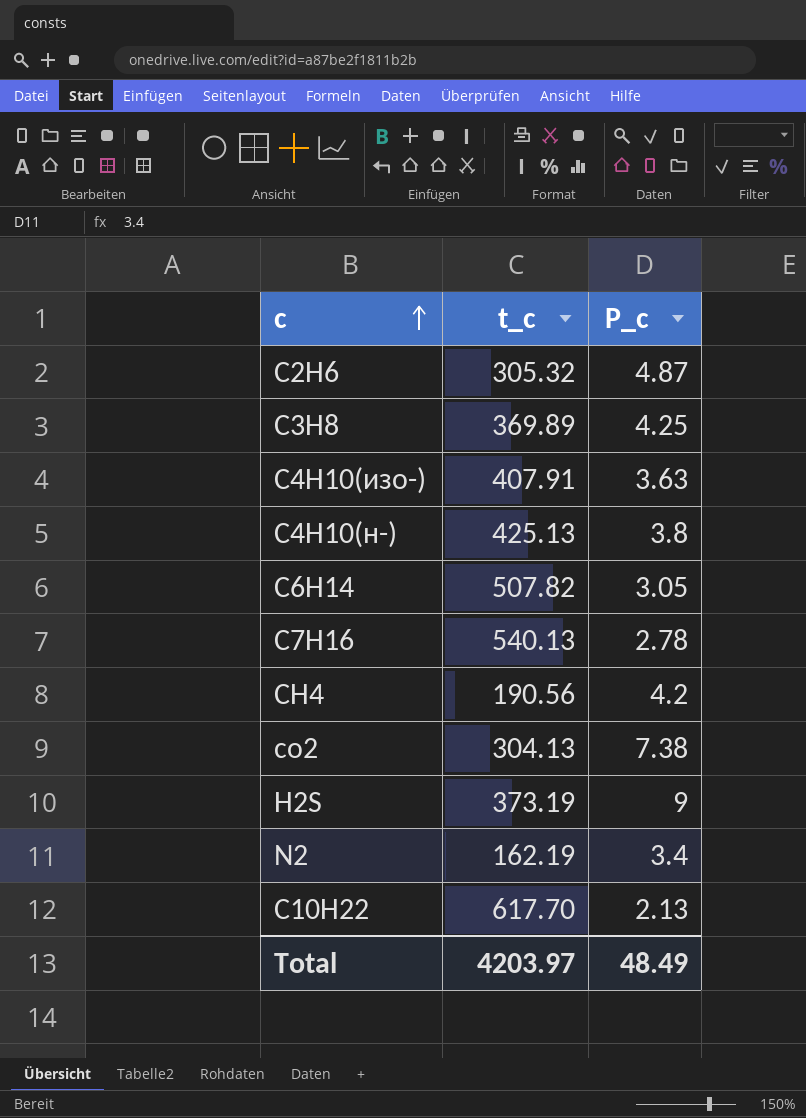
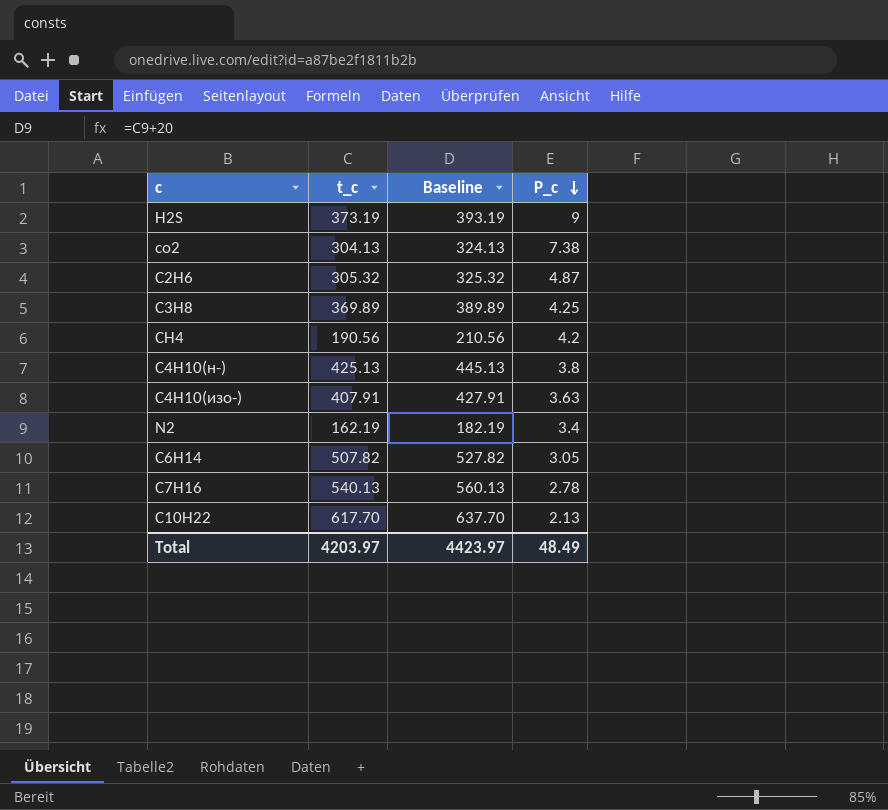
row order: c ascending -> P_c descending
column Baseline | formula: none -> [t_c] + 20

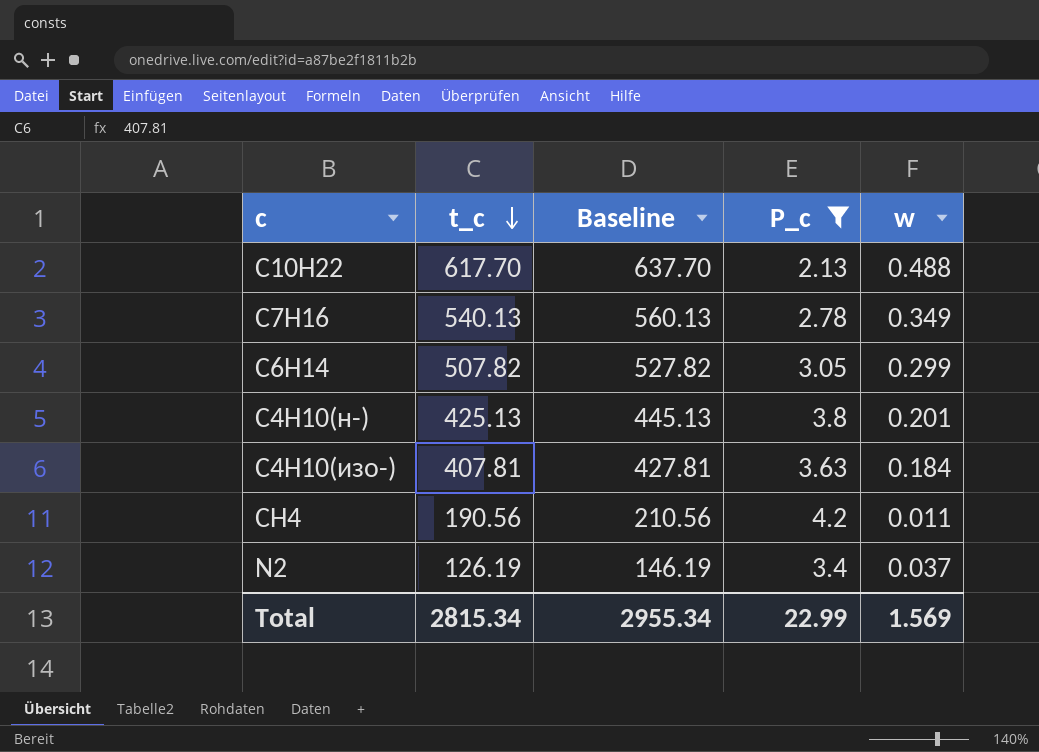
filter: none -> P_c <= 4.2
row order: P_c descending -> t_c descending
column w | position: none -> 5
C4H10(изо-) | t_c: 407.91 -> 407.81
C4H10(изо-) | Baseline: 427.91 -> 427.81
N2 | t_c: 162.19 -> 126.19
N2 | Baseline: 182.19 -> 146.19
Total | t_c: 4203.97 -> 2815.34
Total | Baseline: 4423.97 -> 2955.34
Total | P_c: 48.49 -> 22.99

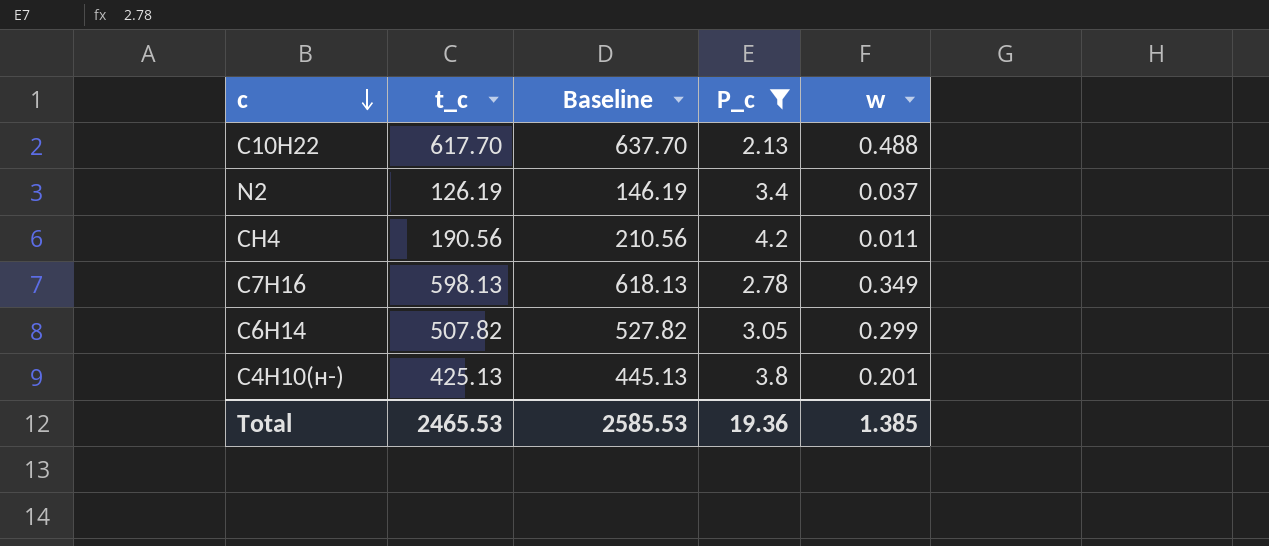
row order: t_c descending -> c descending
row C4H10(изо-): 407.81 | 427.81 | 3.63 | 0.184 -> none
C7H16 | t_c: 540.13 -> 598.13
C7H16 | Baseline: 560.13 -> 618.13
Total | t_c: 2815.34 -> 2465.53
Total | Baseline: 2955.34 -> 2585.53
Total | P_c: 22.99 -> 19.36
Total | w: 1.569 -> 1.385

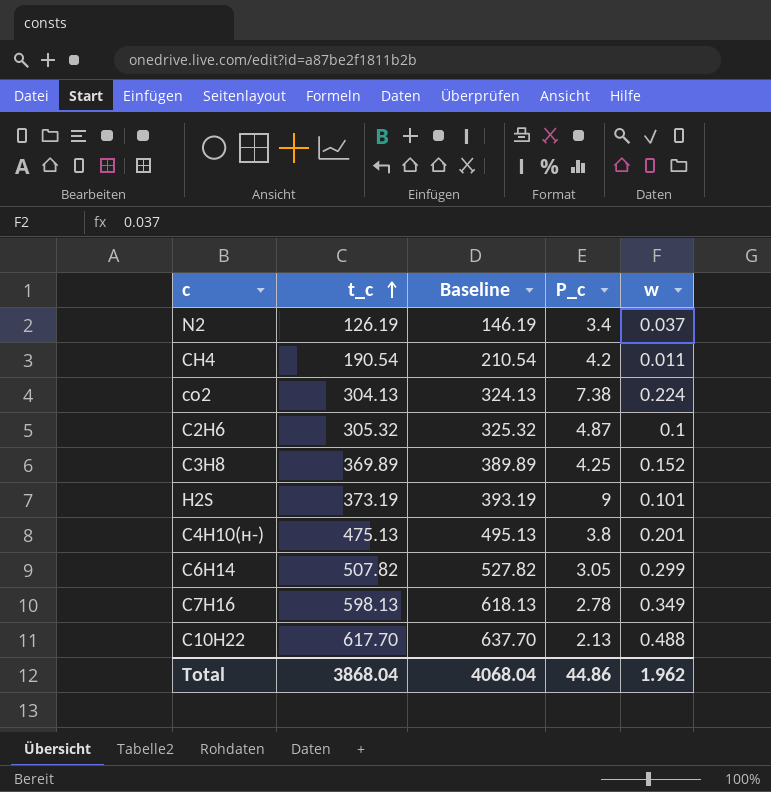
filter: P_c <= 4.2 -> none
row order: c descending -> t_c ascending
CH4 | t_c: 190.56 -> 190.54
CH4 | Baseline: 210.56 -> 210.54
C4H10(н-) | t_c: 425.13 -> 475.13
C4H10(н-) | Baseline: 445.13 -> 495.13
Total | t_c: 2465.53 -> 3868.04
Total | Baseline: 2585.53 -> 4068.04
Total | P_c: 19.36 -> 44.86
Total | w: 1.385 -> 1.962

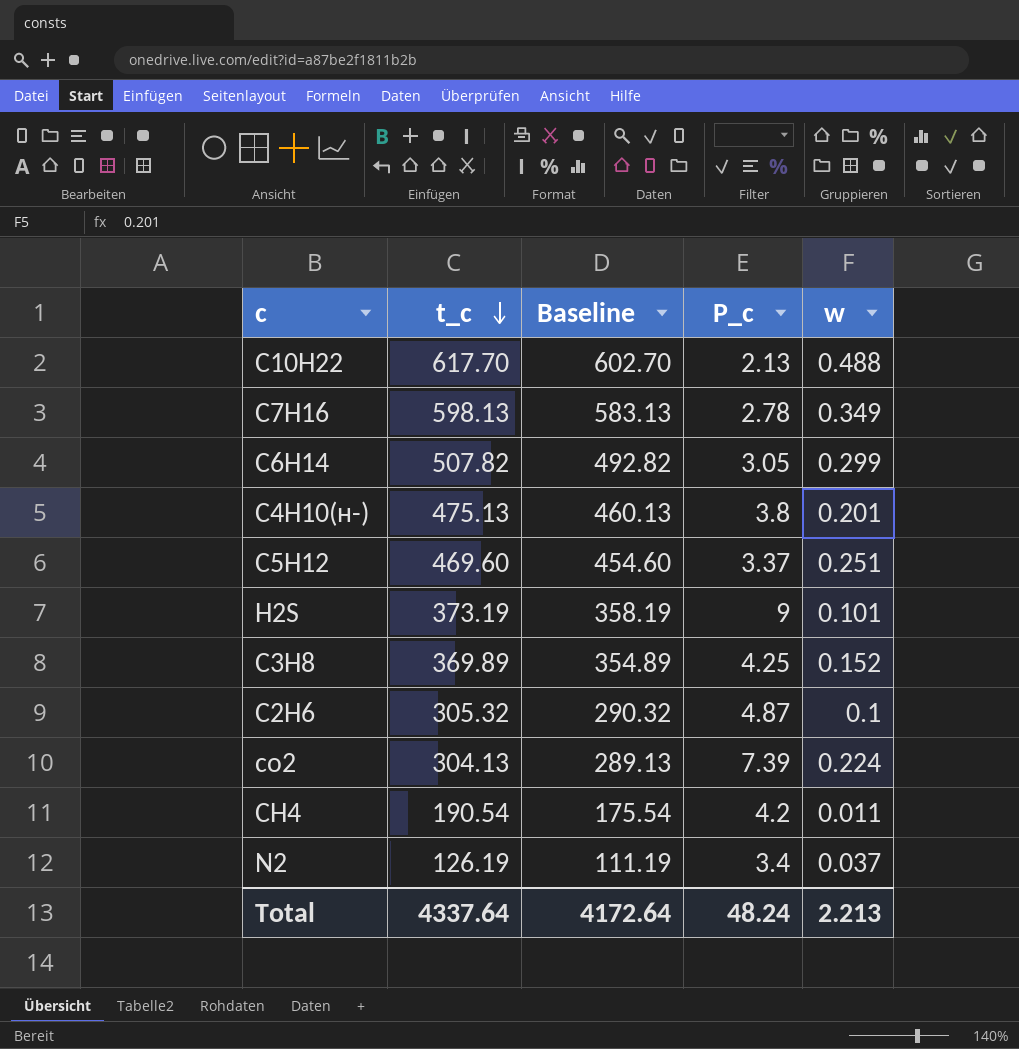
row order: t_c ascending -> t_c descending
column Baseline | formula: [t_c] + 20 -> [t_c] - 15
row C5H12: none -> 469.60 | 454.60 | 3.37 | 0.251
co2 | P_c: 7.38 -> 7.39
Total | t_c: 3868.04 -> 4337.64
Total | Baseline: 4068.04 -> 4172.64
Total | P_c: 44.86 -> 48.24
Total | w: 1.962 -> 2.213

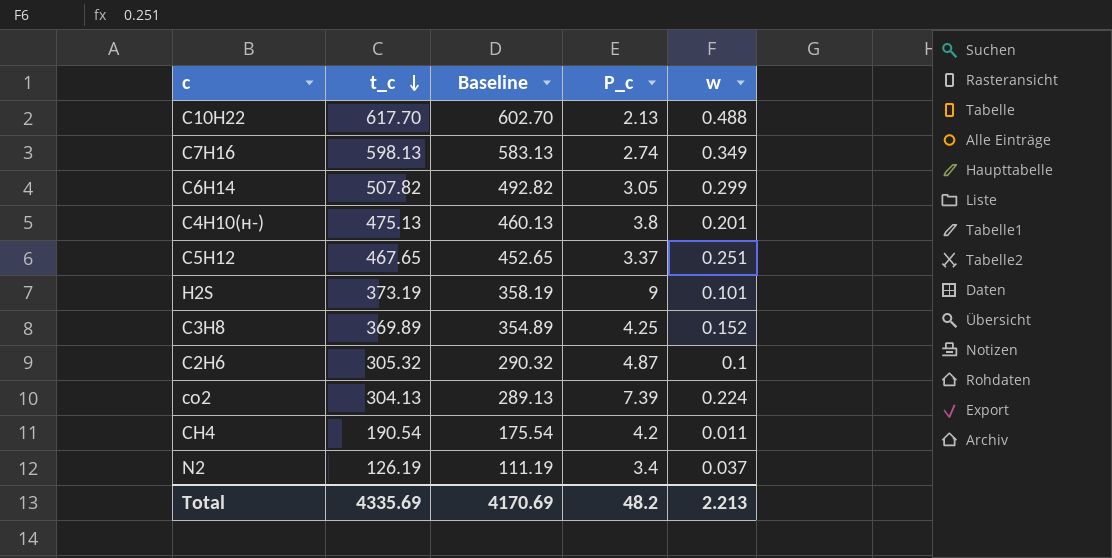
C7H16 | P_c: 2.78 -> 2.74
C5H12 | t_c: 469.60 -> 467.65
C5H12 | Baseline: 454.60 -> 452.65
Total | t_c: 4337.64 -> 4335.69
Total | Baseline: 4172.64 -> 4170.69
Total | P_c: 48.24 -> 48.2

